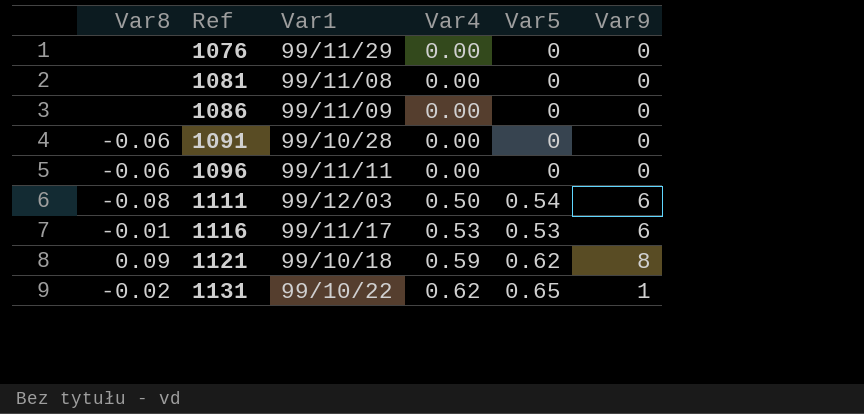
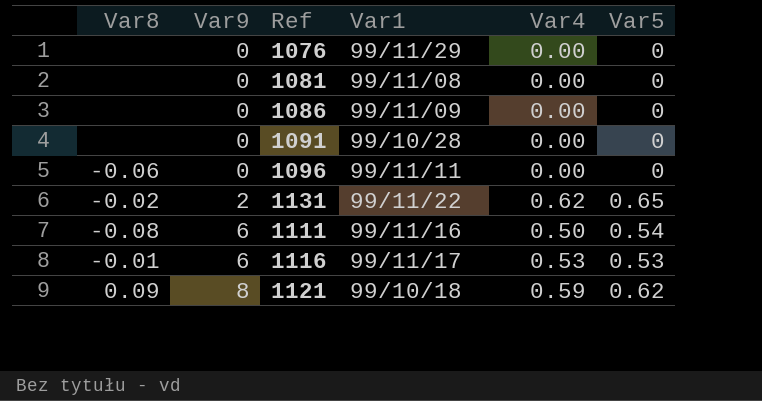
row order: Ref ascending -> Var9 ascending
column Var9 | position: 6 -> 2
1091 | Var8: -0.06 -> none
1131 | Var9: 1 -> 2
1131 | Var1: 99/10/22 -> 99/11/22
1111 | Var1: 99/12/03 -> 99/11/16

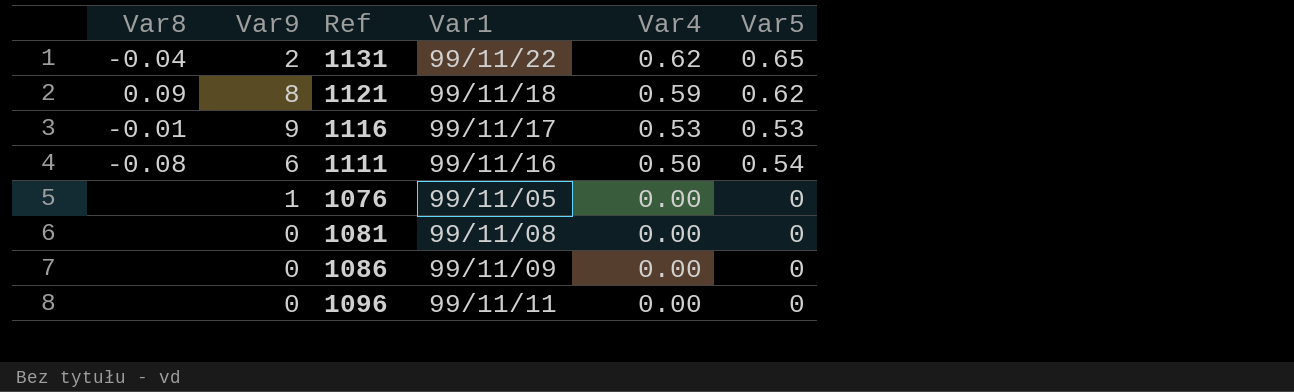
row order: Var9 ascending -> Var4 descending
row 1091: none | 0 | 99/10/28 | 0.00 | 0 -> none
1131 | Var8: -0.02 -> -0.04
1121 | Var1: 99/10/18 -> 99/11/18
1116 | Var9: 6 -> 9
1076 | Var9: 0 -> 1
1076 | Var1: 99/11/29 -> 99/11/05
1096 | Var8: -0.06 -> none

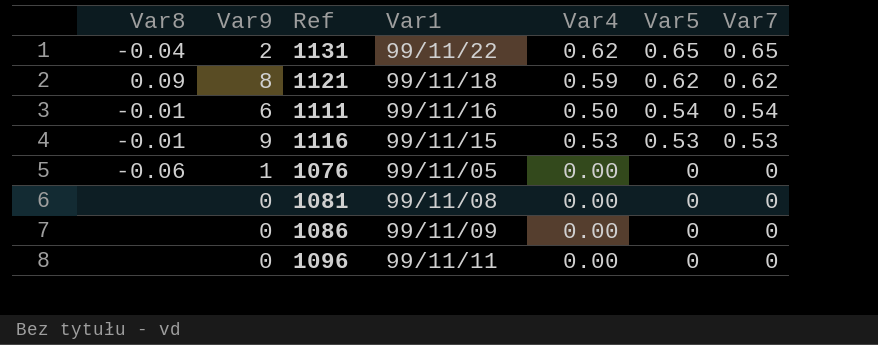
row order: Var4 descending -> Var5 descending
column Var7 | position: none -> 7
1111 | Var8: -0.08 -> -0.01
1116 | Var1: 99/11/17 -> 99/11/15
1076 | Var8: none -> -0.06

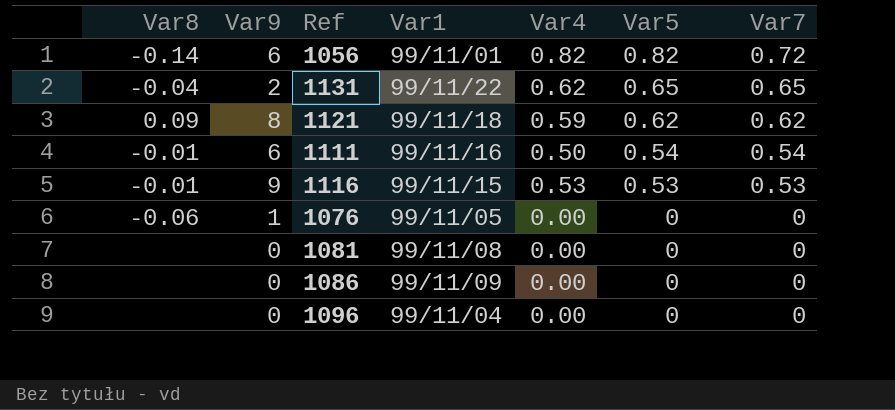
row 1056: none -> -0.14 | 6 | 99/11/01 | 0.82 | 0.82 | 0.72
1096 | Var1: 99/11/11 -> 99/11/04

